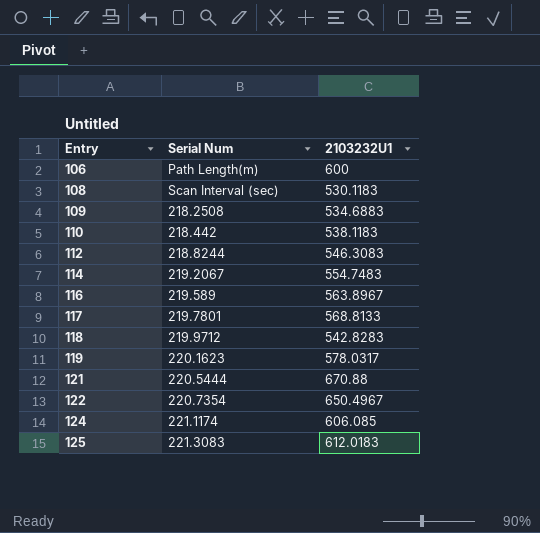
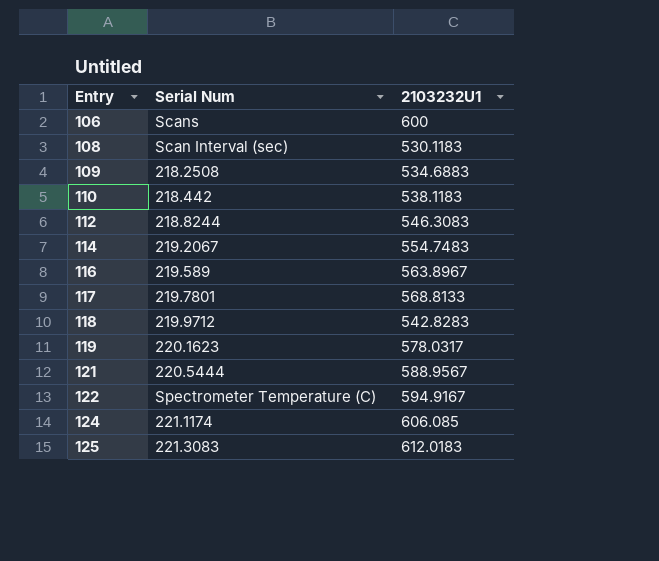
106 | Serial Num: Path Length(m) -> Scans
121 | 2103232U1: 670.88 -> 588.9567
122 | Serial Num: 220.7354 -> Spectrometer Temperature (C)
122 | 2103232U1: 650.4967 -> 594.9167

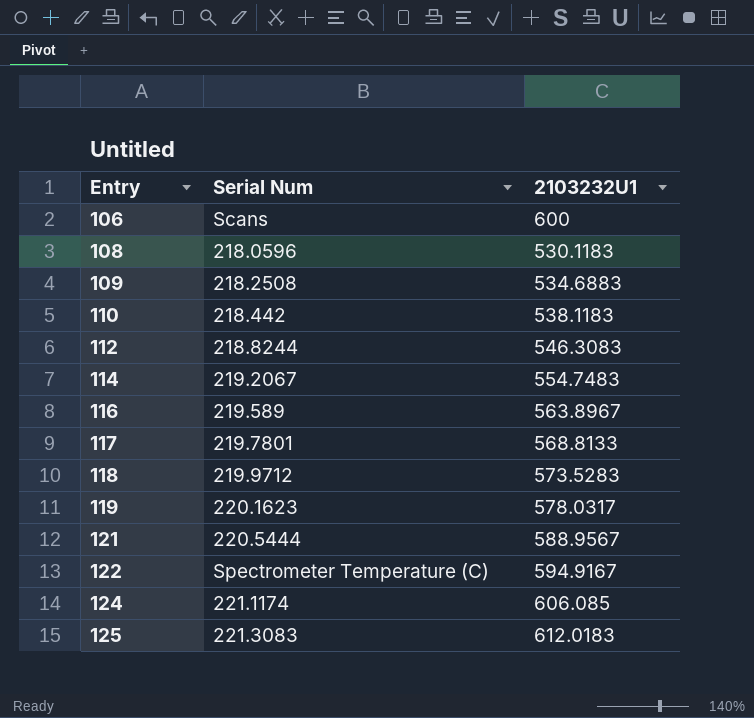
108 | Serial Num: Scan Interval (sec) -> 218.0596
118 | 2103232U1: 542.8283 -> 573.5283

